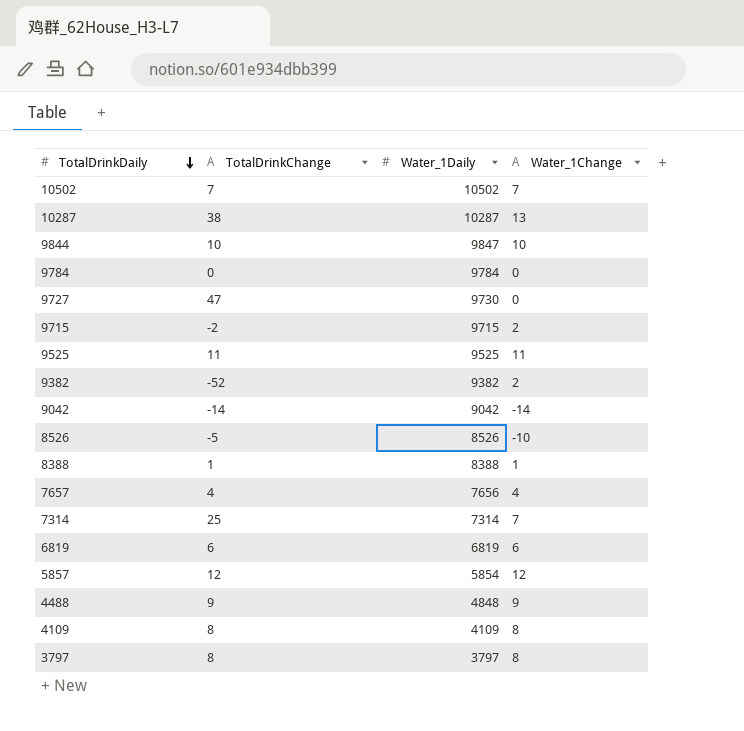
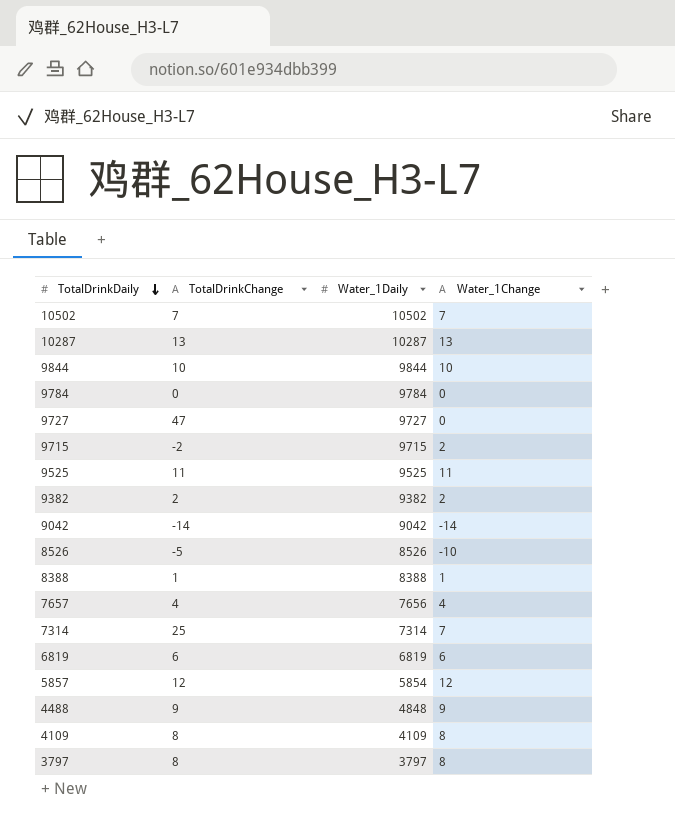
10287 | TotalDrinkChange: 38 -> 13
9844 | Water_1Daily: 9847 -> 9844
9727 | Water_1Daily: 9730 -> 9727
9382 | TotalDrinkChange: -52 -> 2

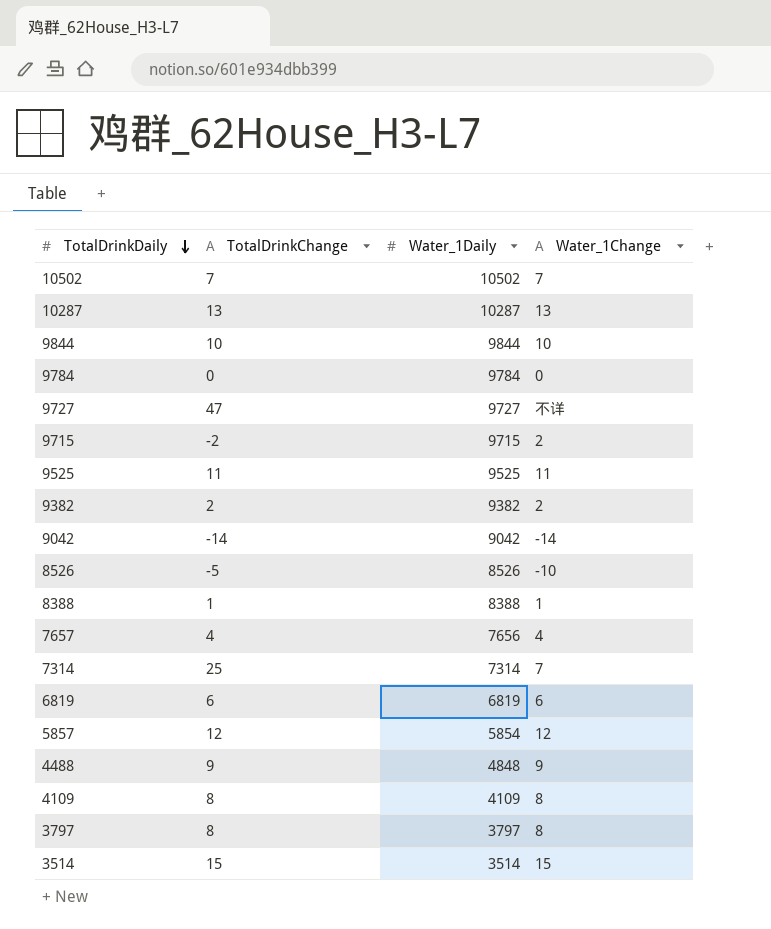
9727 | Water_1Change: 0 -> 不详
row 3514: none -> 15 | 3514 | 15

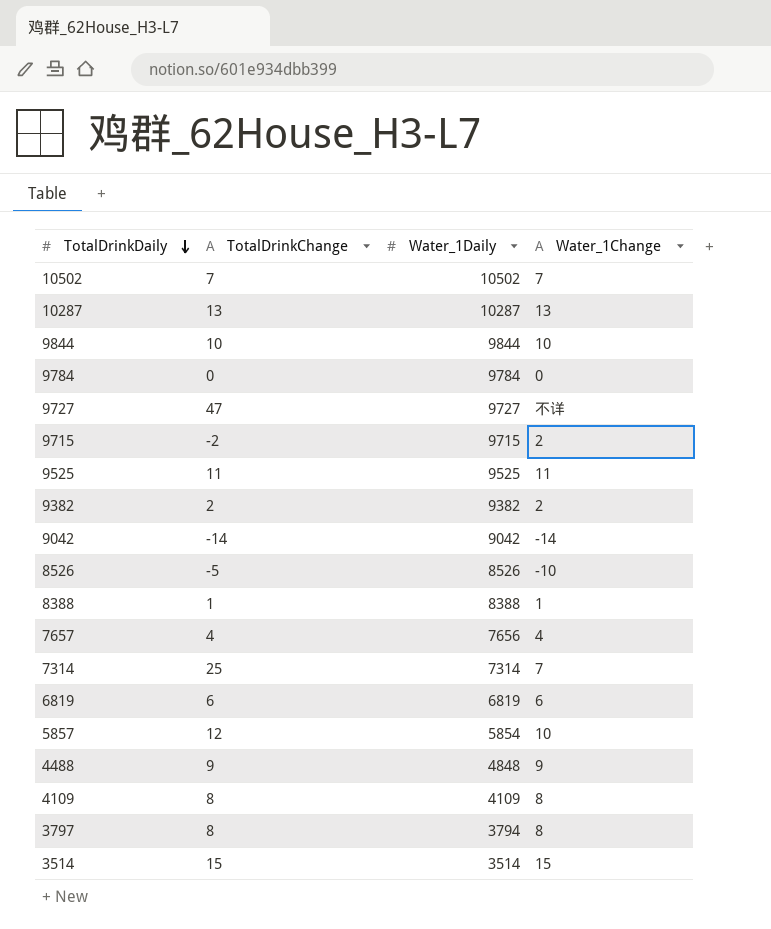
5857 | Water_1Change: 12 -> 10
3797 | Water_1Daily: 3797 -> 3794

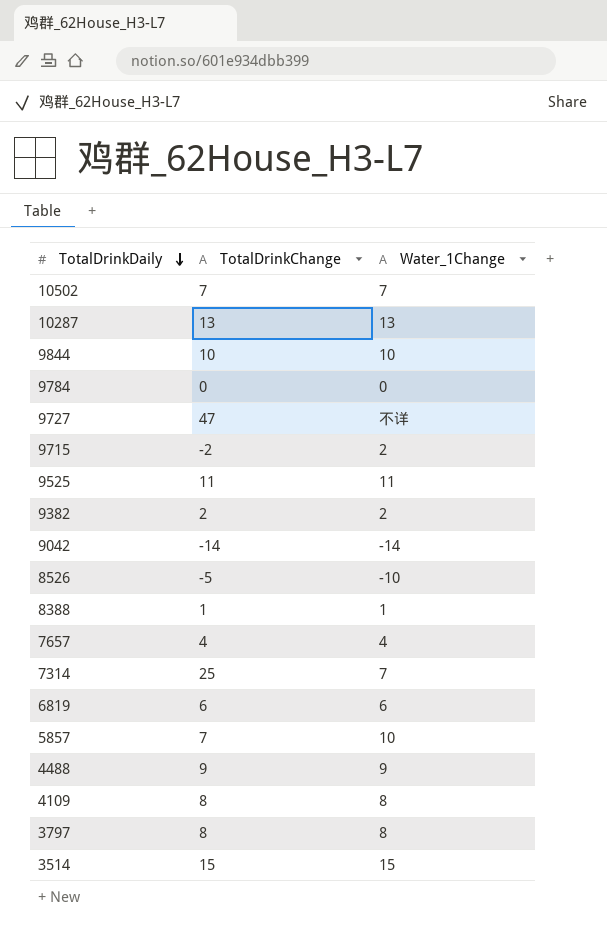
column Water_1Daily | position: 3 -> none
5857 | TotalDrinkChange: 12 -> 7

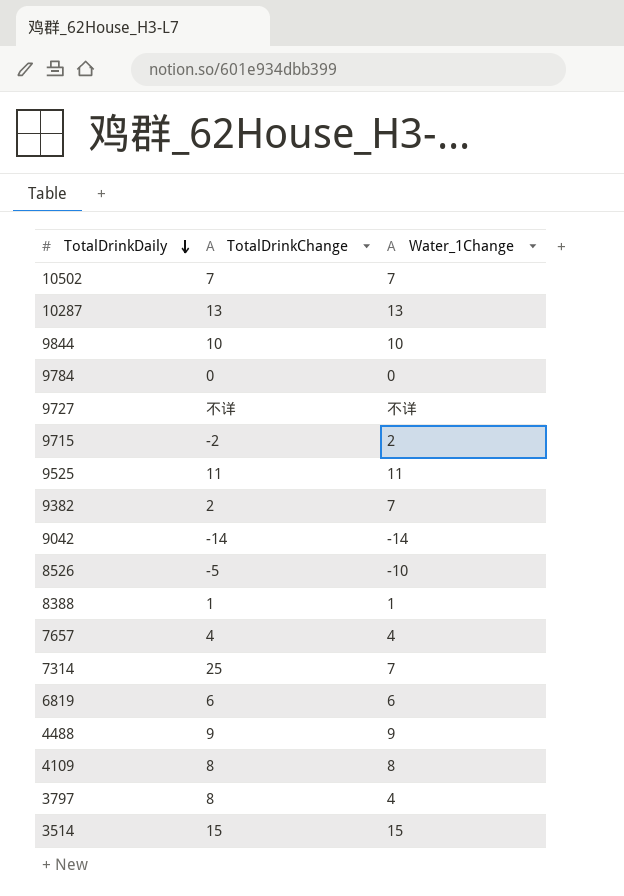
row 5857: 7 | 10 -> none
9727 | TotalDrinkChange: 47 -> 不详
9382 | Water_1Change: 2 -> 7
3797 | Water_1Change: 8 -> 4

